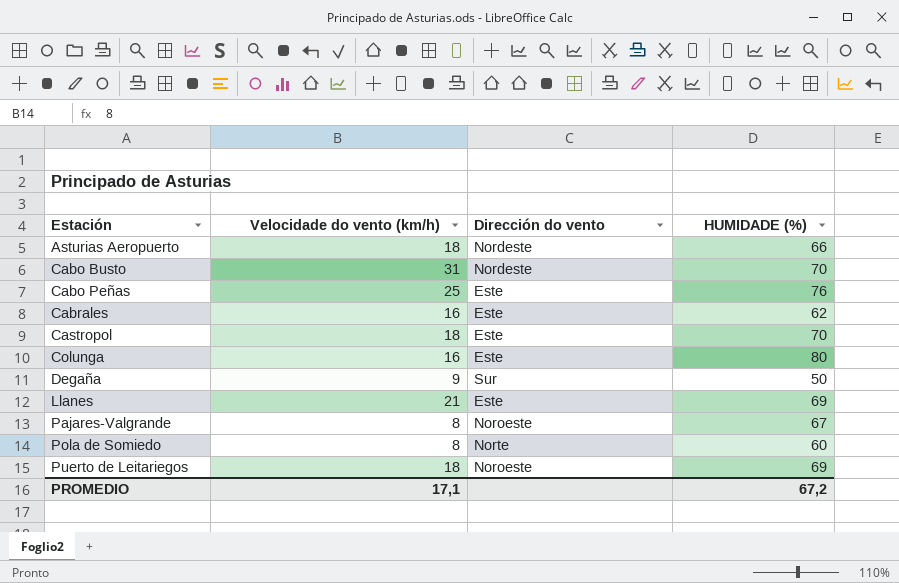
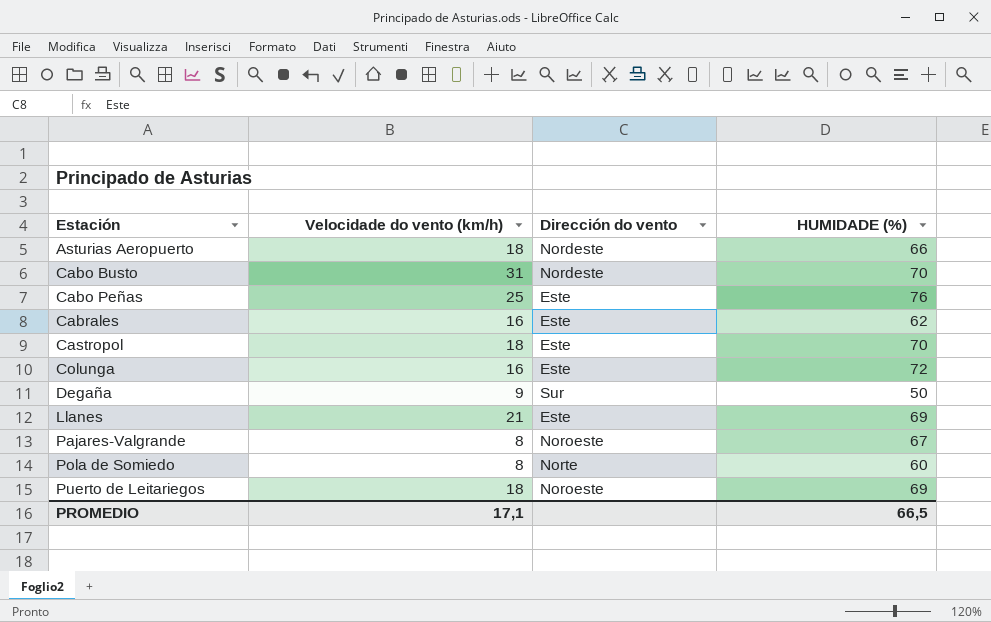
Colunga | HUMIDADE (%): 80 -> 72
PROMEDIO | HUMIDADE (%): 67,2 -> 66,5

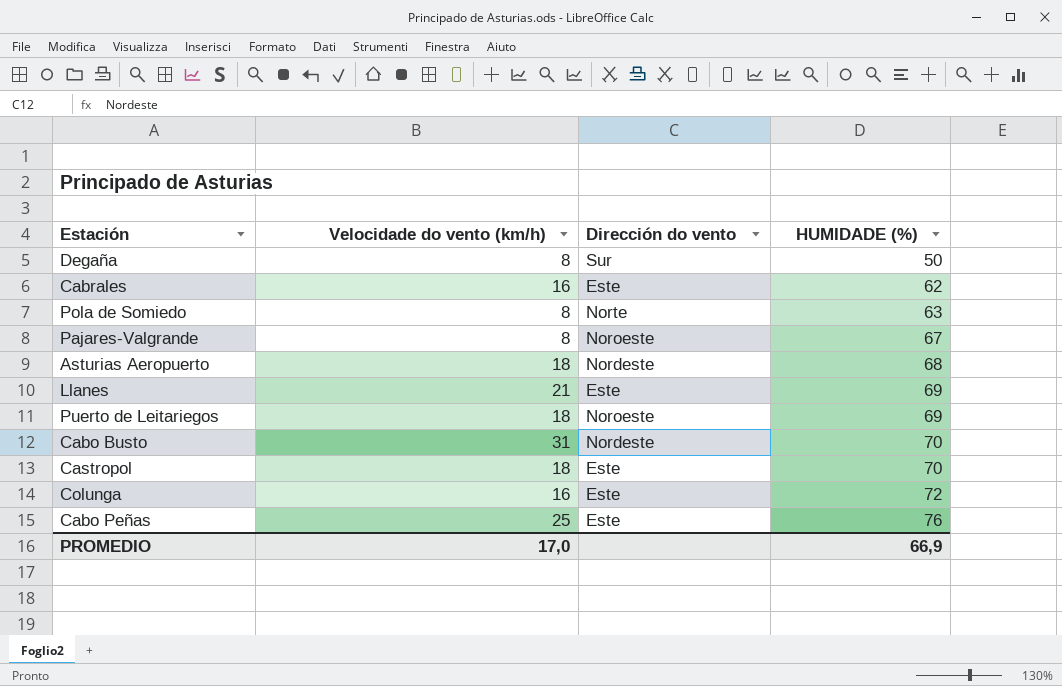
row order: Estación ascending -> HUMIDADE (%) ascending
Degaña | Velocidade do vento (km/h): 9 -> 8
Pola de Somiedo | HUMIDADE (%): 60 -> 63
Asturias Aeropuerto | HUMIDADE (%): 66 -> 68
PROMEDIO | Velocidade do vento (km/h): 17,1 -> 17,0
PROMEDIO | HUMIDADE (%): 66,5 -> 66,9

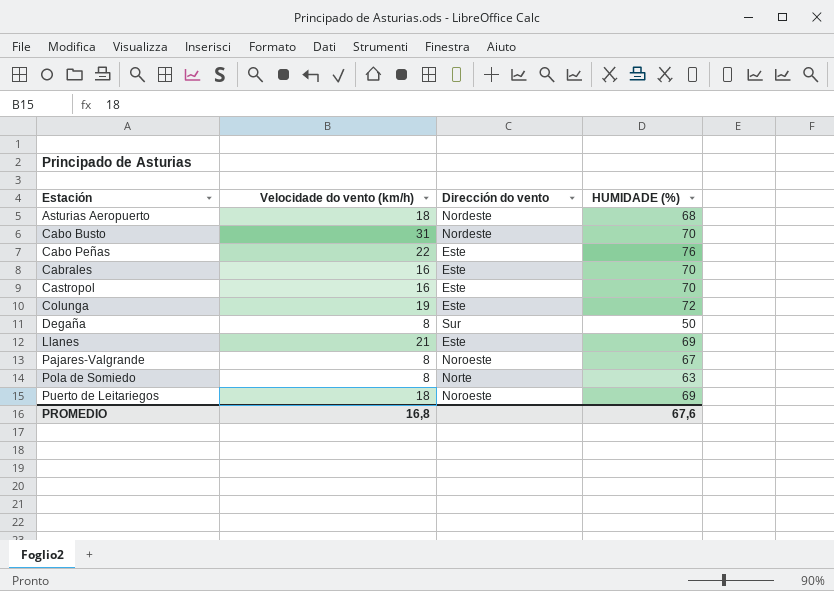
row order: HUMIDADE (%) ascending -> Estación ascending
Cabo Peñas | Velocidade do vento (km/h): 25 -> 22
Cabrales | HUMIDADE (%): 62 -> 70
Castropol | Velocidade do vento (km/h): 18 -> 16
Colunga | Velocidade do vento (km/h): 16 -> 19
PROMEDIO | Velocidade do vento (km/h): 17,0 -> 16,8
PROMEDIO | HUMIDADE (%): 66,9 -> 67,6

